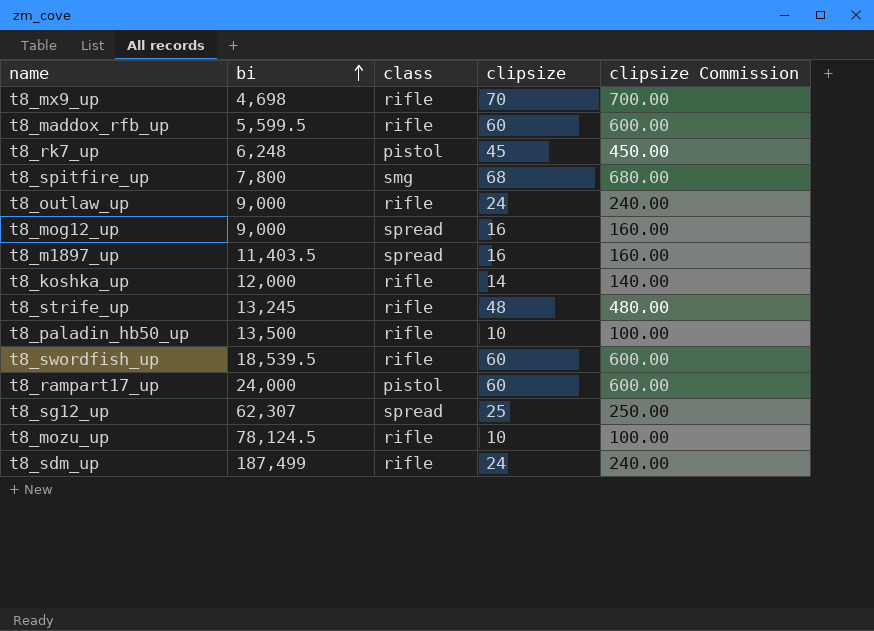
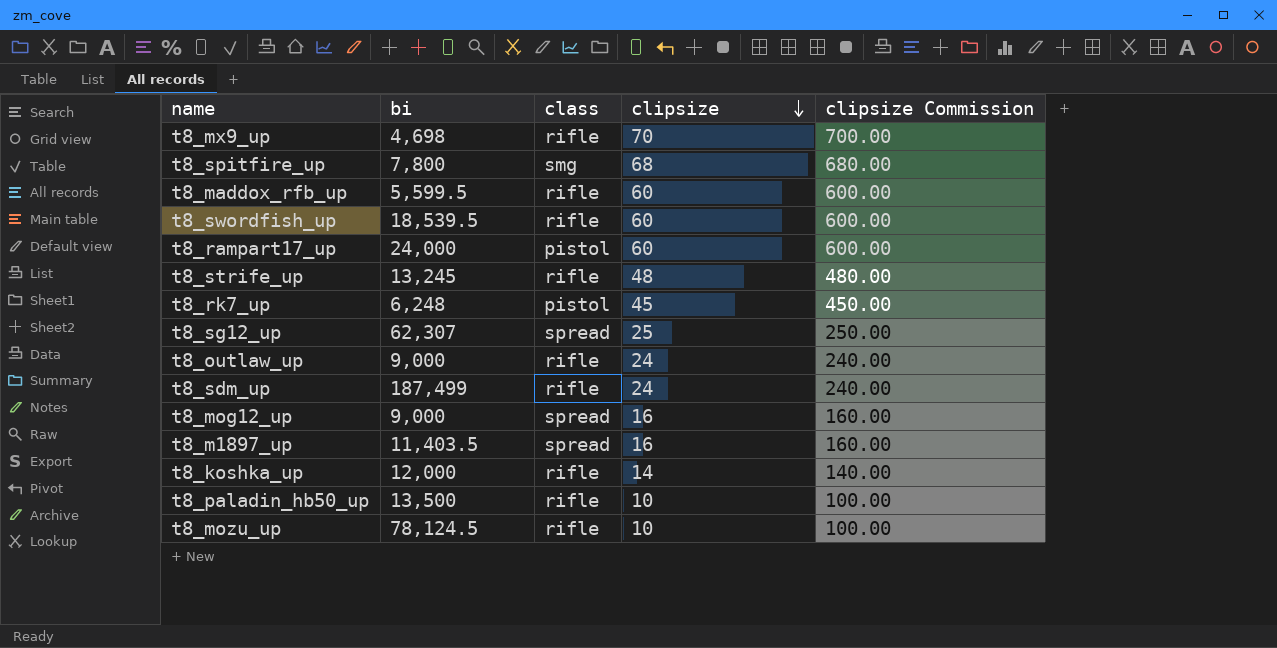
row order: bi ascending -> clipsize descending

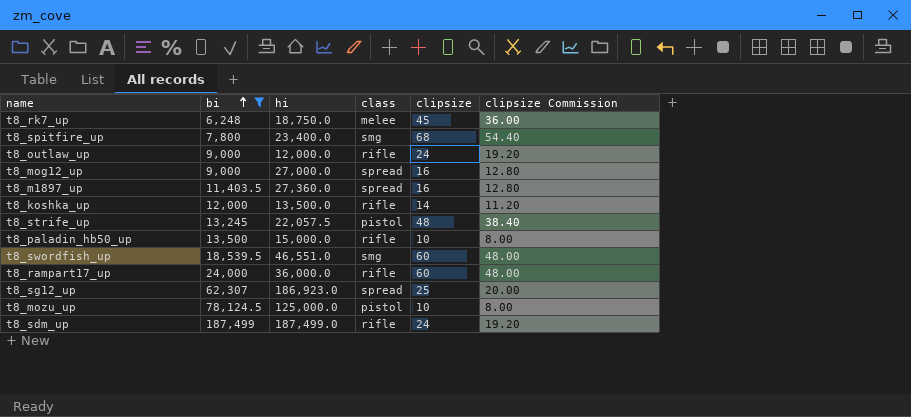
filter: none -> bi >= 6,248
row order: clipsize descending -> bi ascending
column hi | position: none -> 3
column clipsize Commission | formula: [clipsize] * 10 -> [clipsize] * 0.8
t8_rk7_up | class: pistol -> melee
t8_strife_up | class: rifle -> pistol
t8_swordfish_up | class: rifle -> smg
t8_rampart17_up | class: pistol -> rifle
t8_mozu_up | class: rifle -> pistol

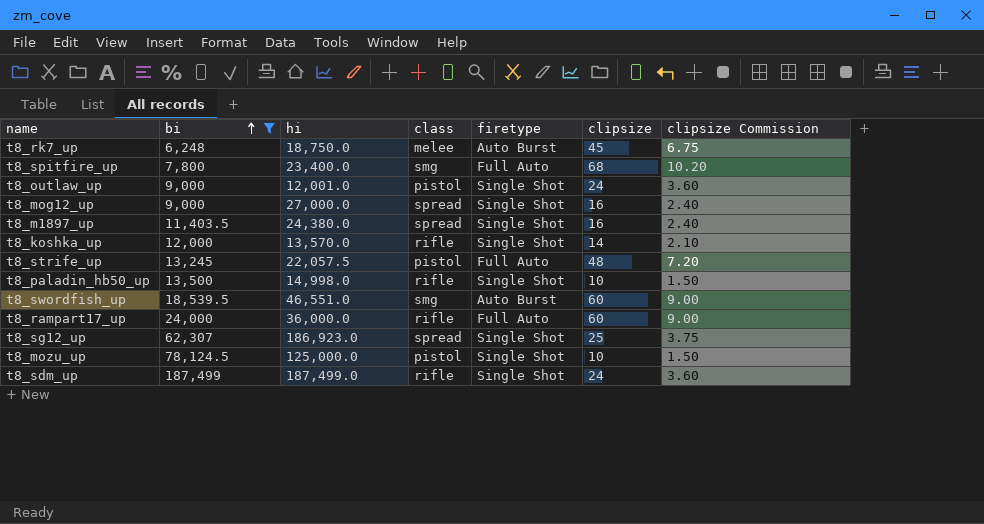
column firetype | position: none -> 5
column clipsize Commission | formula: [clipsize] * 0.8 -> [clipsize] * 0.15
t8_outlaw_up | hi: 12,000.0 -> 12,001.0
t8_outlaw_up | class: rifle -> pistol
t8_m1897_up | hi: 27,360.0 -> 24,380.0
t8_koshka_up | hi: 13,500.0 -> 13,570.0
t8_paladin_hb50_up | hi: 15,000.0 -> 14,998.0

